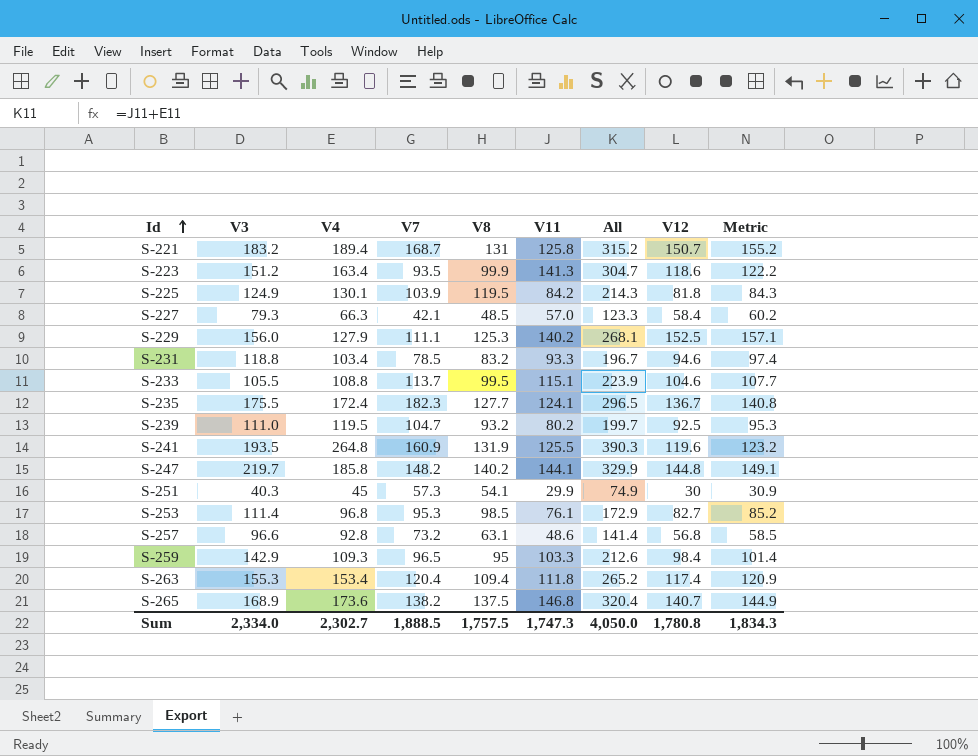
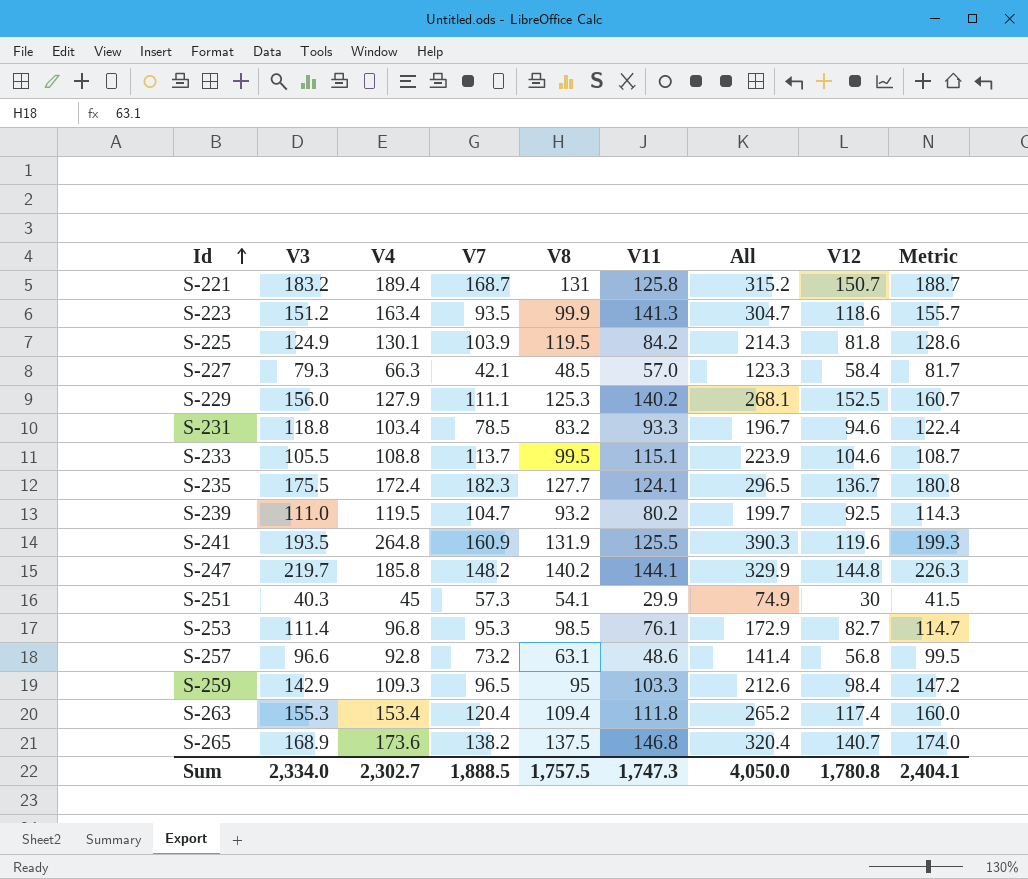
column Metric | formula: [V12] * 1.03 -> [V3] * 1.03
Sum | Metric: 1,834.3 -> 2,404.1

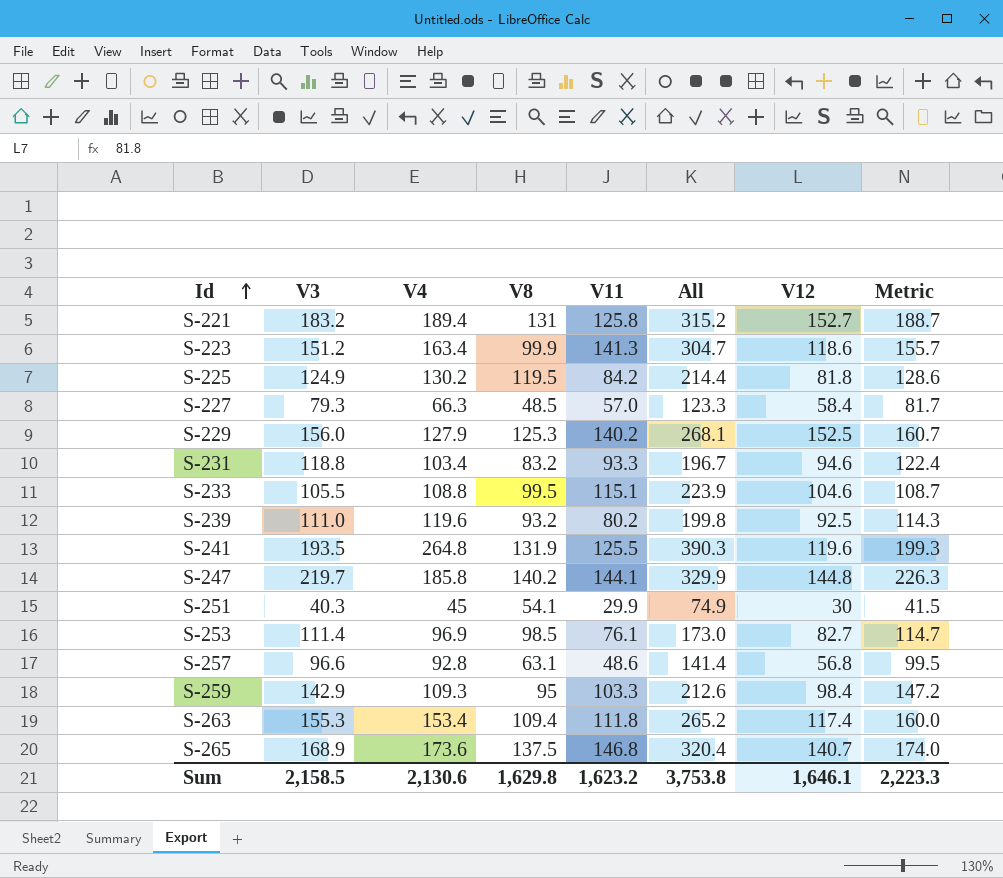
column V7 | position: 4 -> none
row S-235: 175.5 | 172.4 | 182.3 | 127.7 | 124.1 | 296.5 | 136.7 | 180.8 -> none
S-221 | V12: 150.7 -> 152.7
S-225 | V4: 130.1 -> 130.2
S-225 | All: 214.3 -> 214.4
S-239 | V4: 119.5 -> 119.6
S-239 | All: 199.7 -> 199.8
S-253 | V4: 96.8 -> 96.9
S-253 | All: 172.9 -> 173.0
Sum | V3: 2,334.0 -> 2,158.5
Sum | V4: 2,302.7 -> 2,130.6
Sum | V8: 1,757.5 -> 1,629.8
Sum | V11: 1,747.3 -> 1,623.2
Sum | All: 4,050.0 -> 3,753.8
Sum | V12: 1,780.8 -> 1,646.1
Sum | Metric: 2,404.1 -> 2,223.3

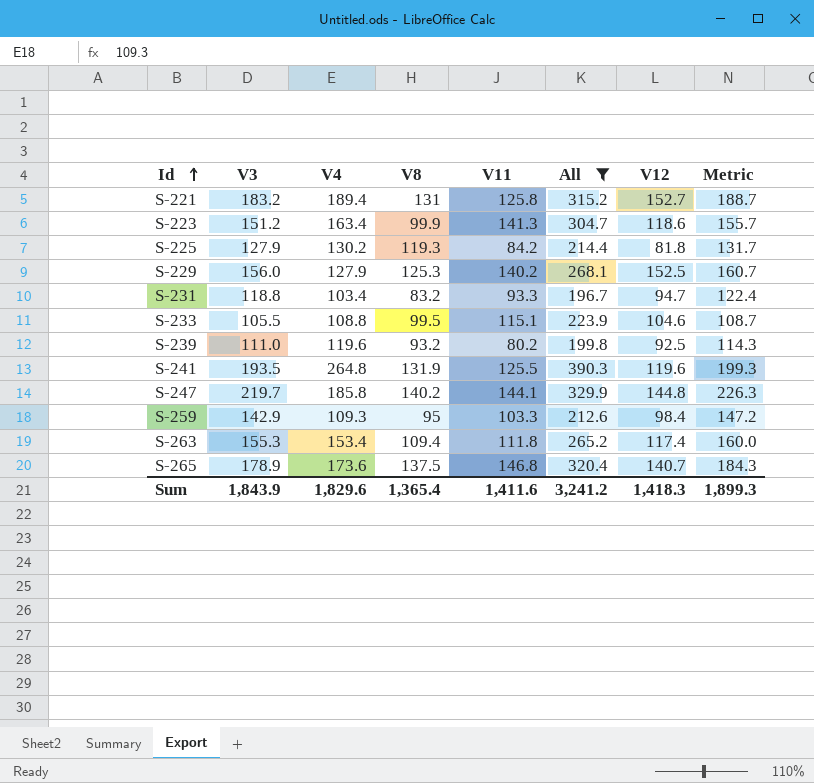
filter: none -> All >= 196.7
S-225 | V3: 124.9 -> 127.9
S-225 | V8: 119.5 -> 119.3
S-225 | Metric: 128.6 -> 131.7
S-231 | V12: 94.6 -> 94.7
S-265 | V3: 168.9 -> 178.9
S-265 | Metric: 174.0 -> 184.3
Sum | V3: 2,158.5 -> 1,843.9
Sum | V4: 2,130.6 -> 1,829.6
Sum | V8: 1,629.8 -> 1,365.4
Sum | V11: 1,623.2 -> 1,411.6
Sum | All: 3,753.8 -> 3,241.2
Sum | V12: 1,646.1 -> 1,418.3
Sum | Metric: 2,223.3 -> 1,899.3

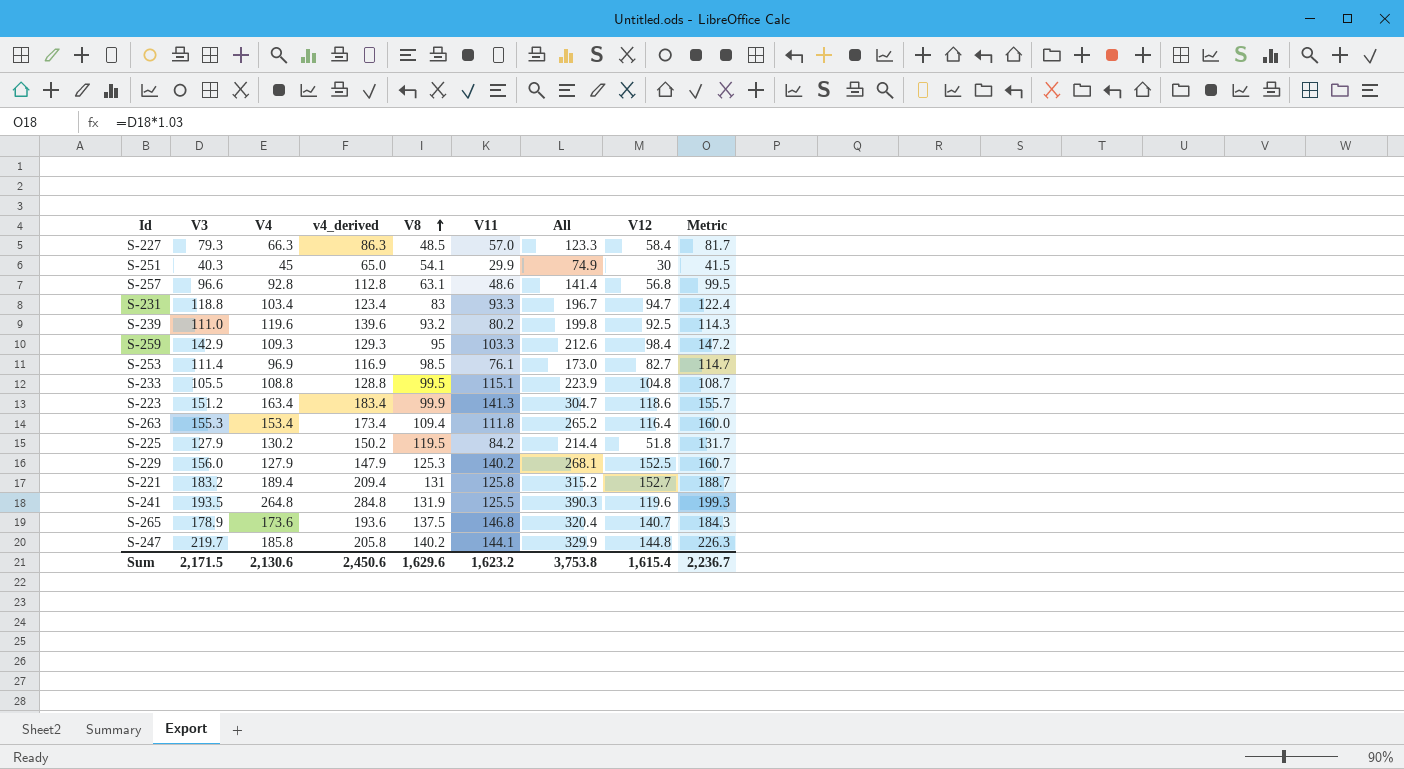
filter: All >= 196.7 -> none
row order: Id ascending -> V8 ascending
column v4_derived | formula: none -> [V4] + 20
S-231 | V8: 83.2 -> 83
S-233 | V12: 104.6 -> 104.8
S-263 | V12: 117.4 -> 116.4
S-225 | V8: 119.3 -> 119.5
S-225 | V12: 81.8 -> 51.8
Sum | V3: 1,843.9 -> 2,171.5
Sum | V4: 1,829.6 -> 2,130.6
Sum | V8: 1,365.4 -> 1,629.6
Sum | V11: 1,411.6 -> 1,623.2
Sum | All: 3,241.2 -> 3,753.8
Sum | V12: 1,418.3 -> 1,615.4
Sum | Metric: 1,899.3 -> 2,236.7

